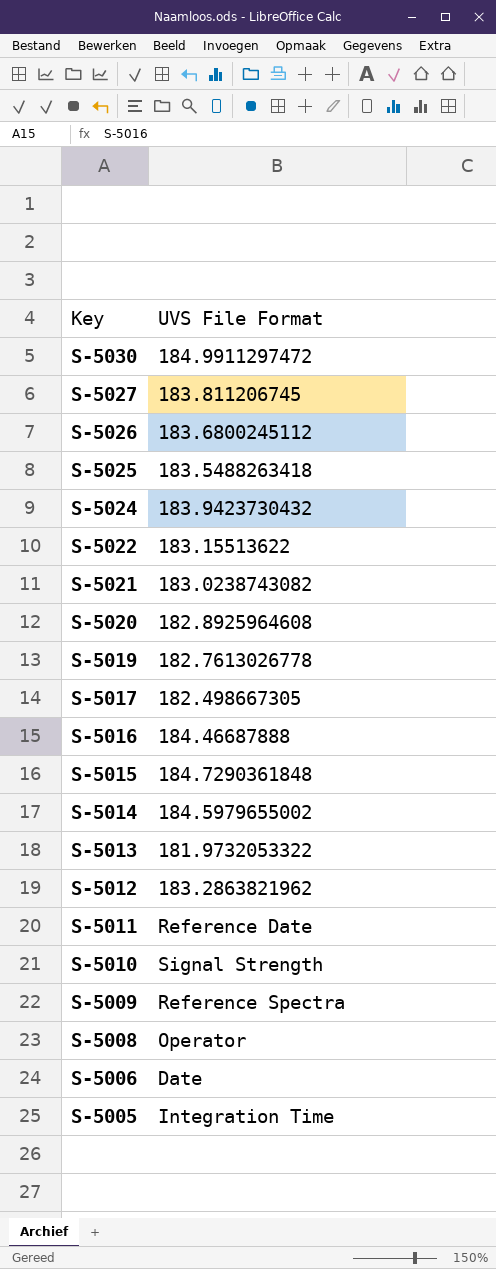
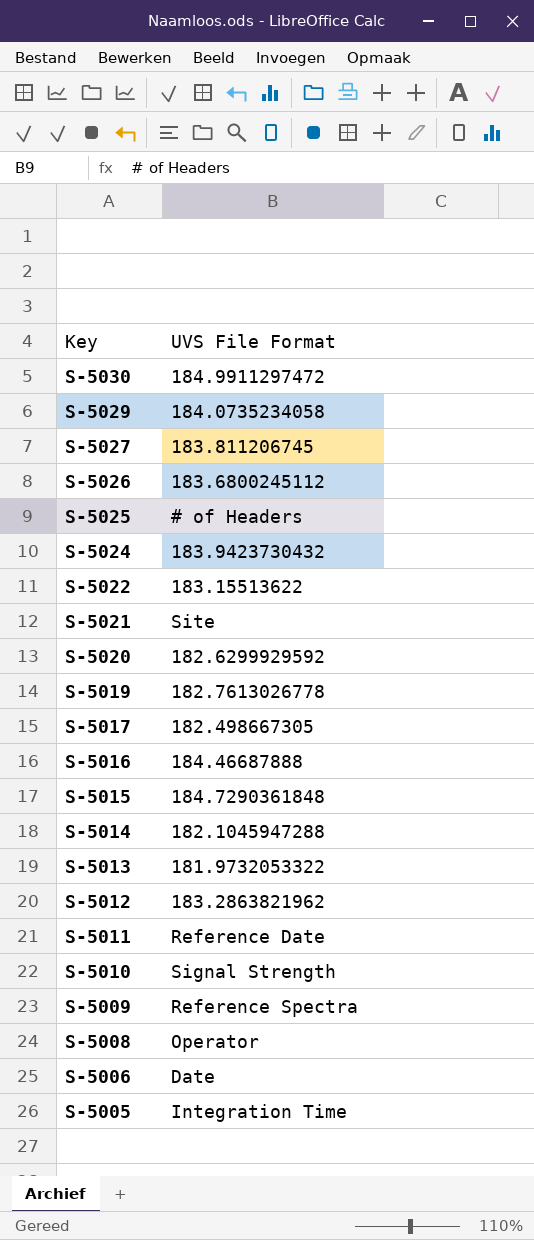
row S-5029: none -> 184.0735234058
S-5025 | UVS File Format: 183.5488263418 -> # of Headers
S-5021 | UVS File Format: 183.0238743082 -> Site
S-5020 | UVS File Format: 182.8925964608 -> 182.6299929592
S-5014 | UVS File Format: 184.5979655002 -> 182.1045947288

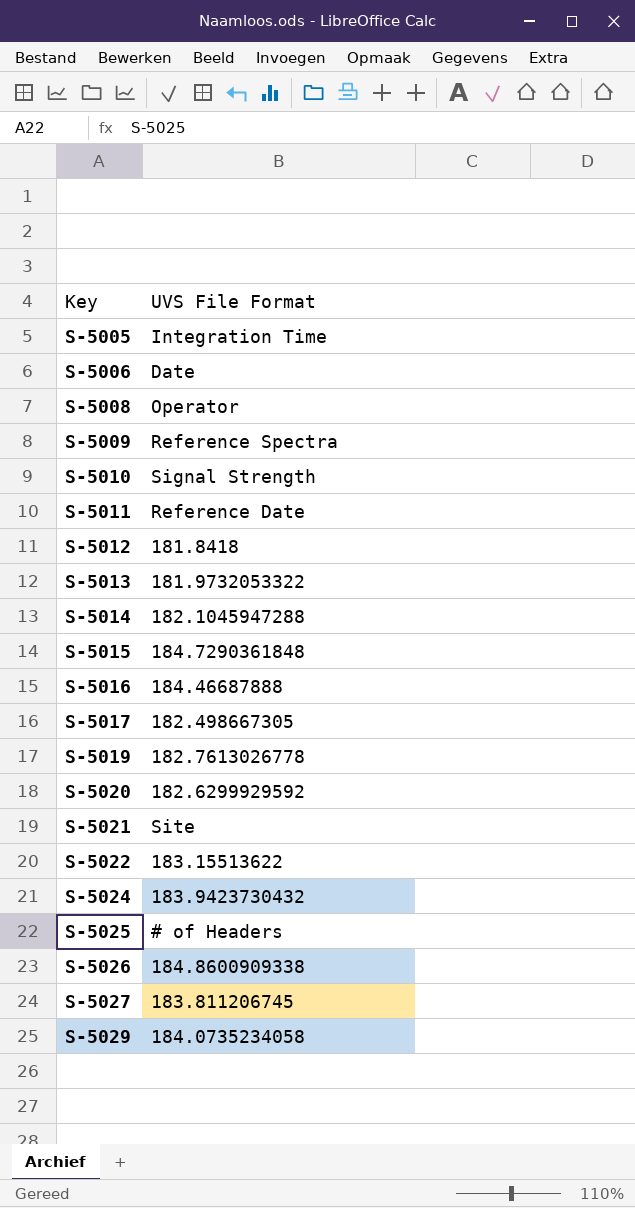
row order: Key descending -> Key ascending
row S-5030: 184.9911297472 -> none
S-5012 | UVS File Format: 183.2863821962 -> 181.8418
S-5026 | UVS File Format: 183.6800245112 -> 184.8600909338

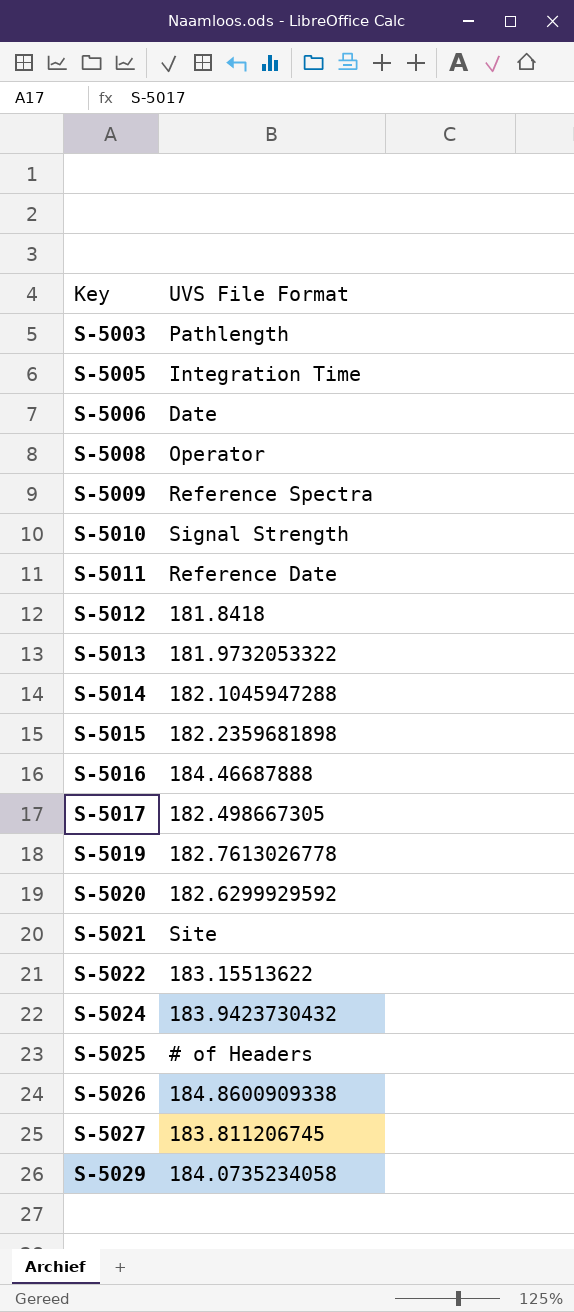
row S-5003: none -> Pathlength
S-5015 | UVS File Format: 184.7290361848 -> 182.2359681898

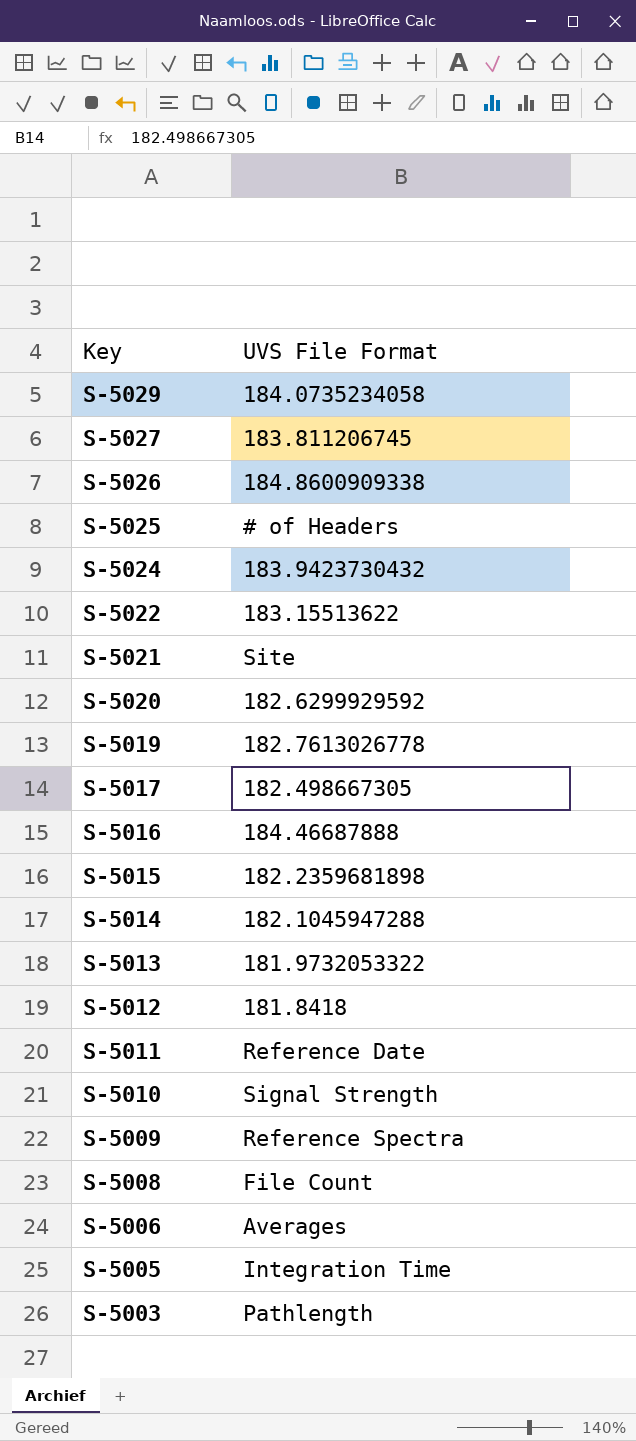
row order: Key ascending -> Key descending
S-5008 | UVS File Format: Operator -> File Count
S-5006 | UVS File Format: Date -> Averages

